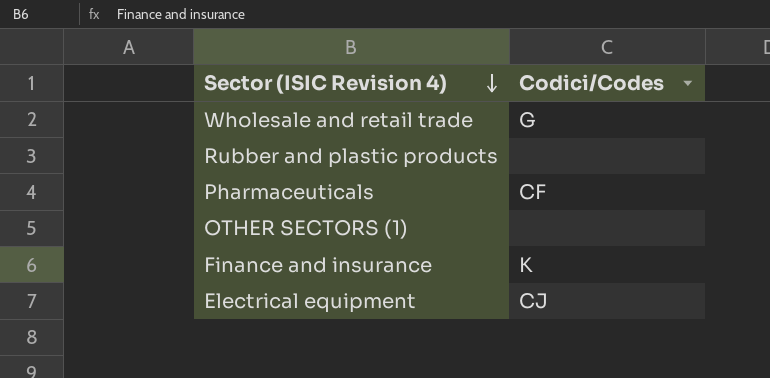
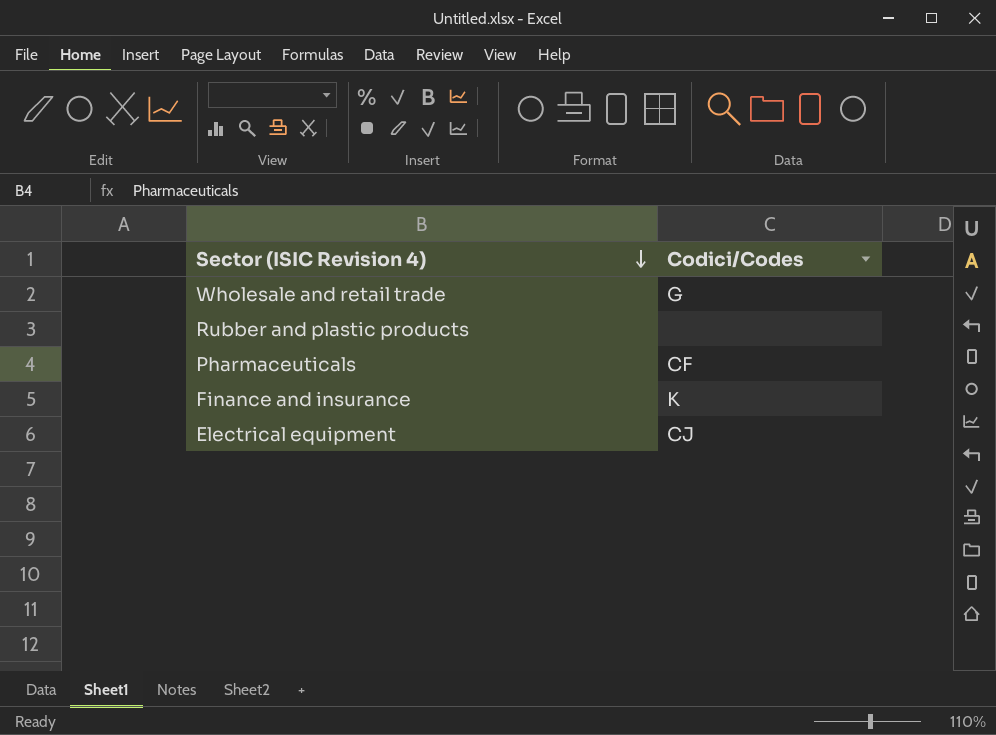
row OTHER SECTORS (1): none -> none

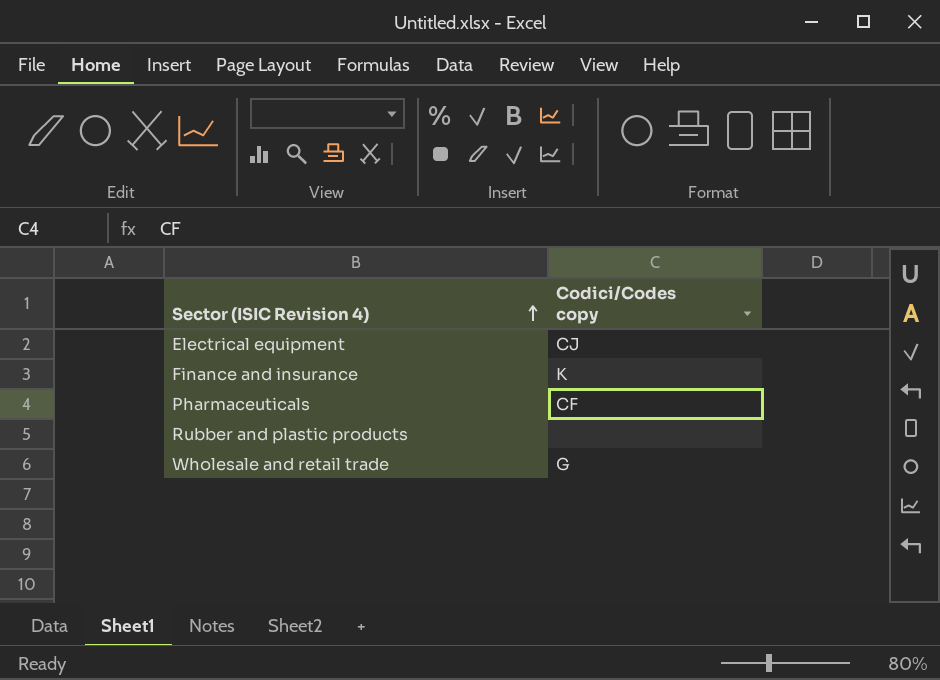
row order: Sector (ISIC Revision 4) descending -> Sector (ISIC Revision 4) ascending
column name: Codici/Codes -> Codici/Codes copy

